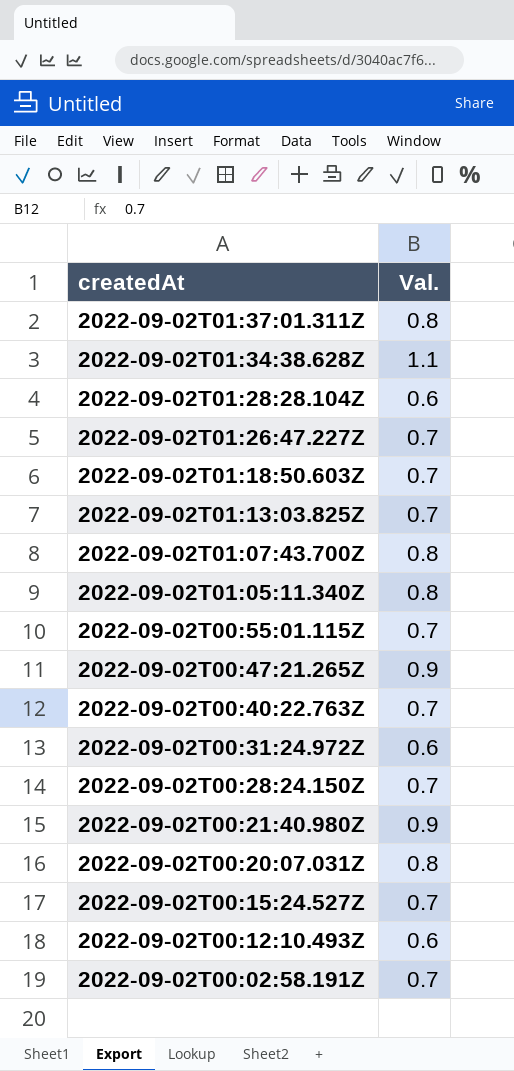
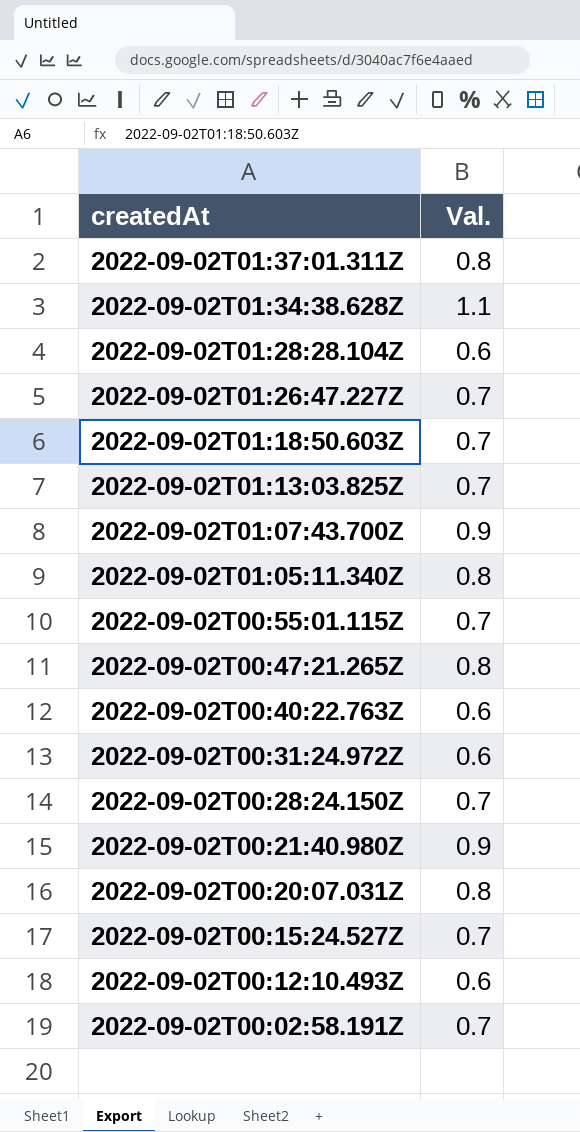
2022-09-02T01:07:43.700Z | Val.: 0.8 -> 0.9
2022-09-02T00:47:21.265Z | Val.: 0.9 -> 0.8
2022-09-02T00:40:22.763Z | Val.: 0.7 -> 0.6

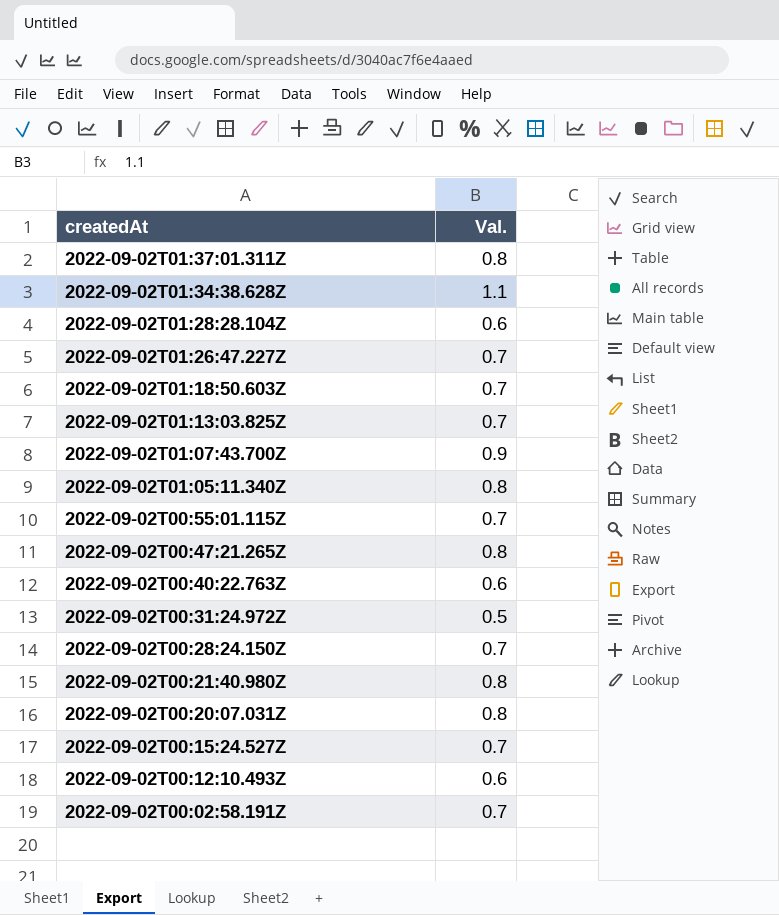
2022-09-02T00:31:24.972Z | Val.: 0.6 -> 0.5
2022-09-02T00:21:40.980Z | Val.: 0.9 -> 0.8

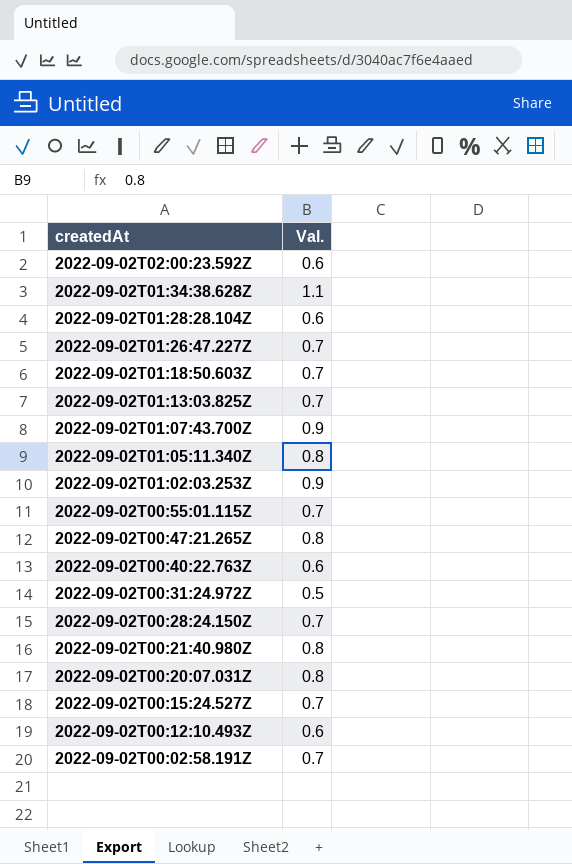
row 2022-09-02T01:37:01.311Z: 0.8 -> none
row 2022-09-02T02:00:23.592Z: none -> 0.6
row 2022-09-02T01:02:03.253Z: none -> 0.9

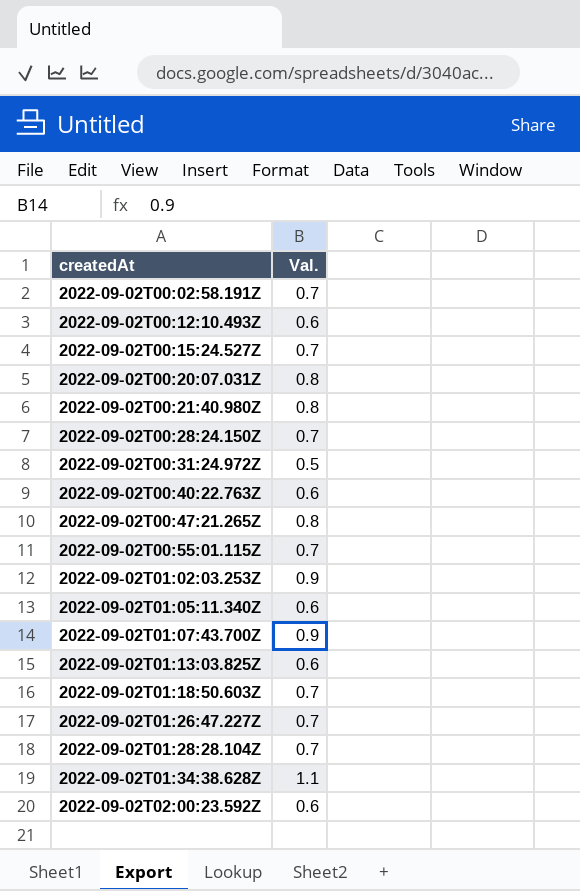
row order: createdAt descending -> createdAt ascending
2022-09-02T01:05:11.340Z | Val.: 0.8 -> 0.6
2022-09-02T01:13:03.825Z | Val.: 0.7 -> 0.6
2022-09-02T01:28:28.104Z | Val.: 0.6 -> 0.7

